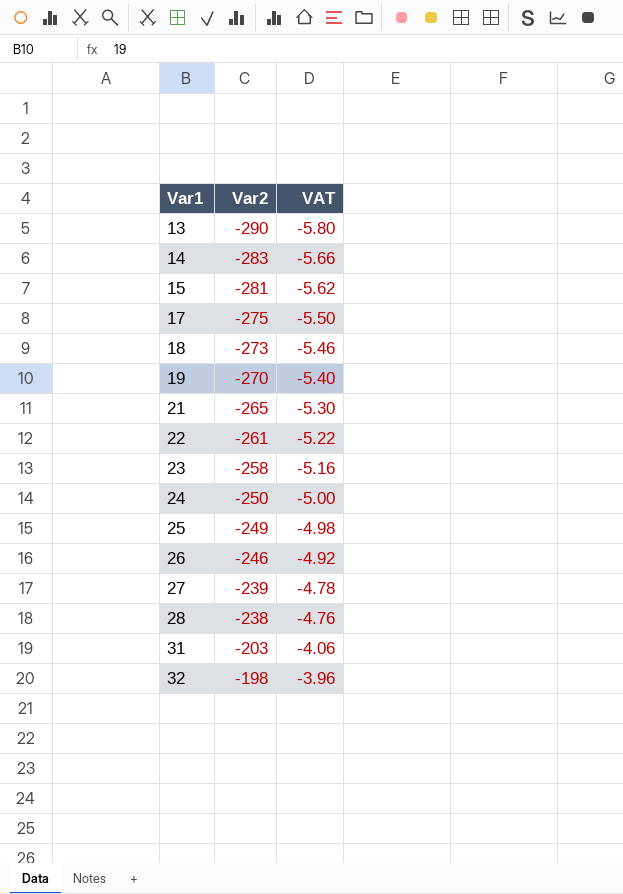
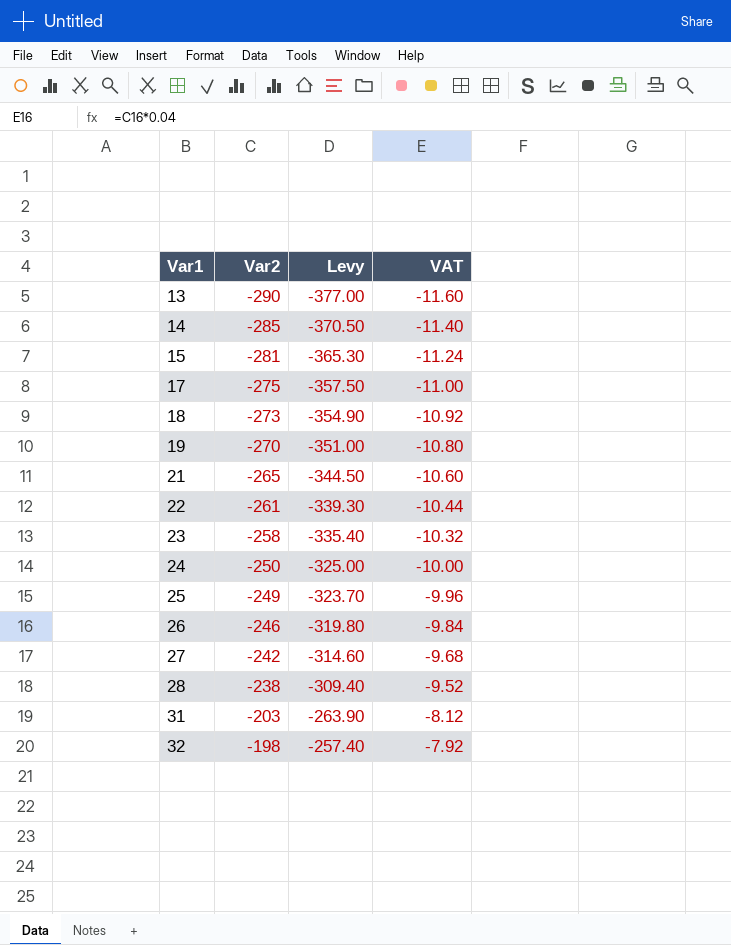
column Levy | formula: none -> [Var2] * 1.3
column VAT | formula: [Var2] * 0.02 -> [Var2] * 0.04
14 | Var2: -283 -> -285
27 | Var2: -239 -> -242

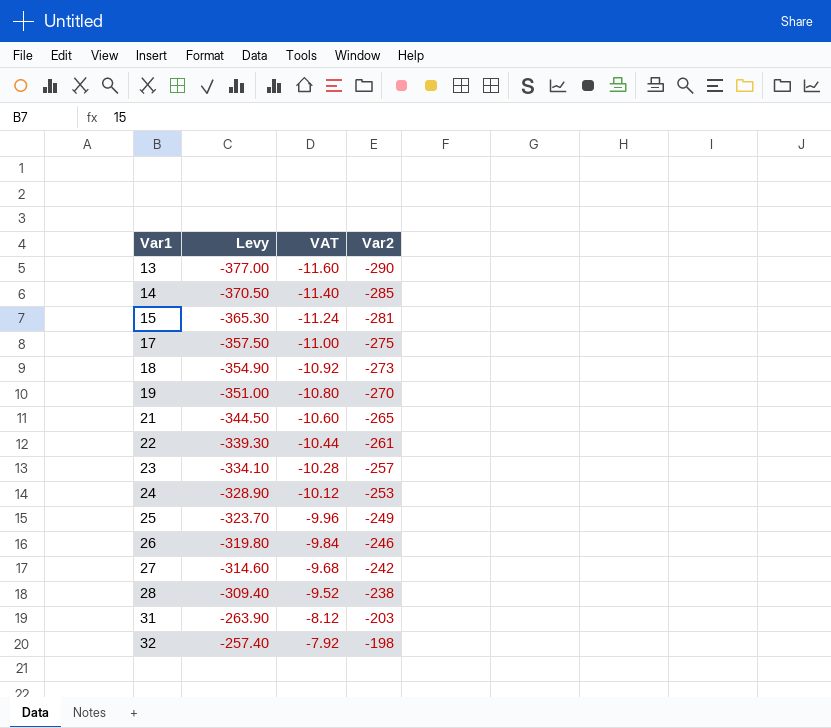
column Var2 | position: 2 -> 4
23 | Levy: -335.40 -> -334.10
23 | VAT: -10.32 -> -10.28
23 | Var2: -258 -> -257
24 | Levy: -325.00 -> -328.90
24 | VAT: -10.00 -> -10.12
24 | Var2: -250 -> -253

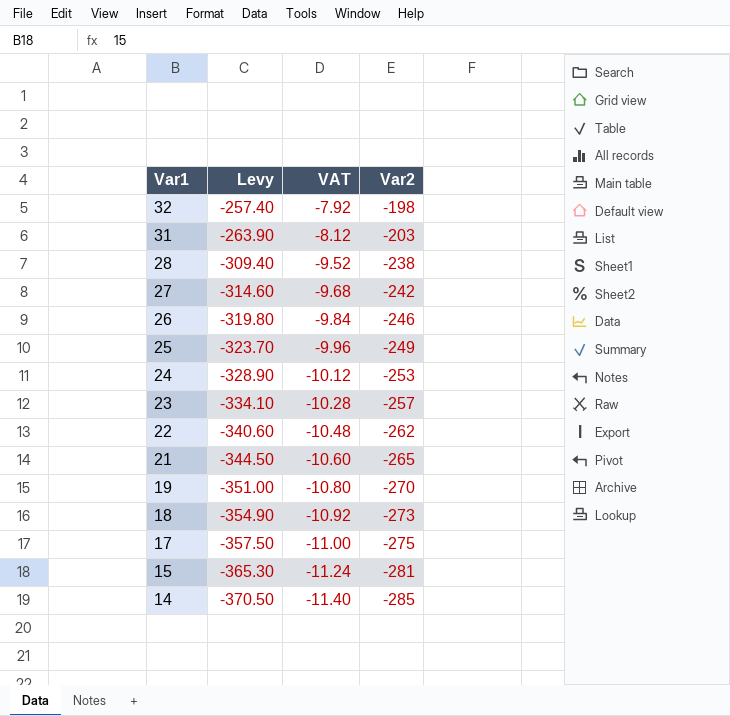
row order: Var1 ascending -> Var1 descending
row 13: -377.00 | -11.60 | -290 -> none
22 | Levy: -339.30 -> -340.60
22 | VAT: -10.44 -> -10.48
22 | Var2: -261 -> -262

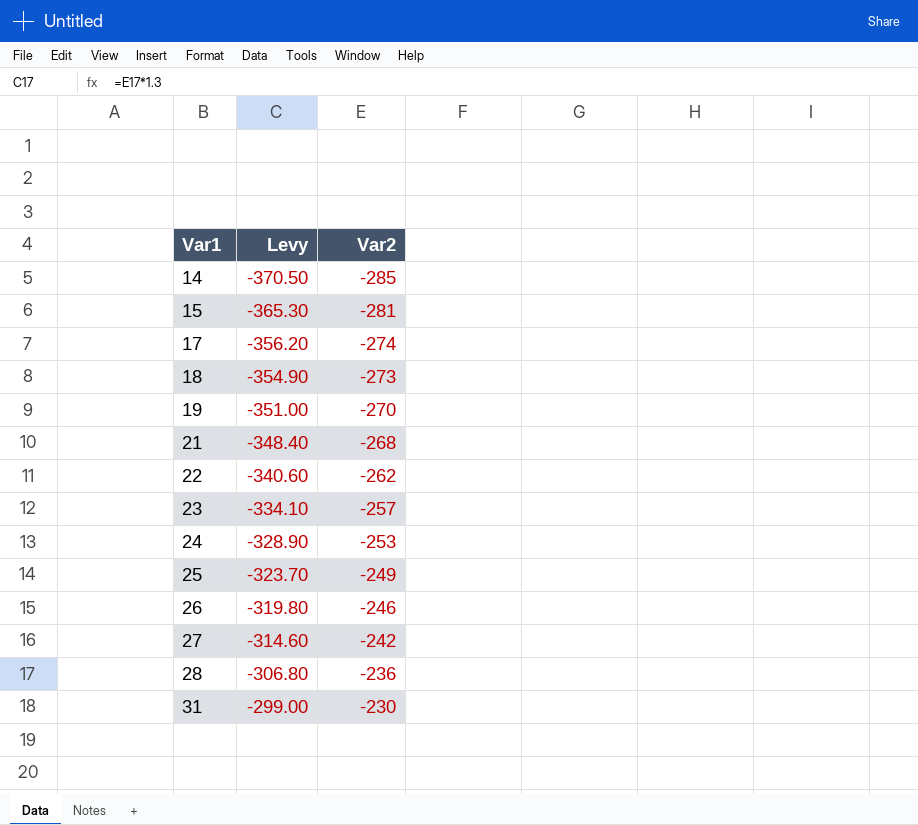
row order: Var1 descending -> Var1 ascending
column VAT | formula: [Var2] * 0.04 -> none
row 32: -257.40 | -7.92 | -198 -> none
17 | Levy: -357.50 -> -356.20
17 | Var2: -275 -> -274
21 | Levy: -344.50 -> -348.40
21 | Var2: -265 -> -268
28 | Levy: -309.40 -> -306.80
28 | Var2: -238 -> -236
31 | Levy: -263.90 -> -299.00
31 | Var2: -203 -> -230

